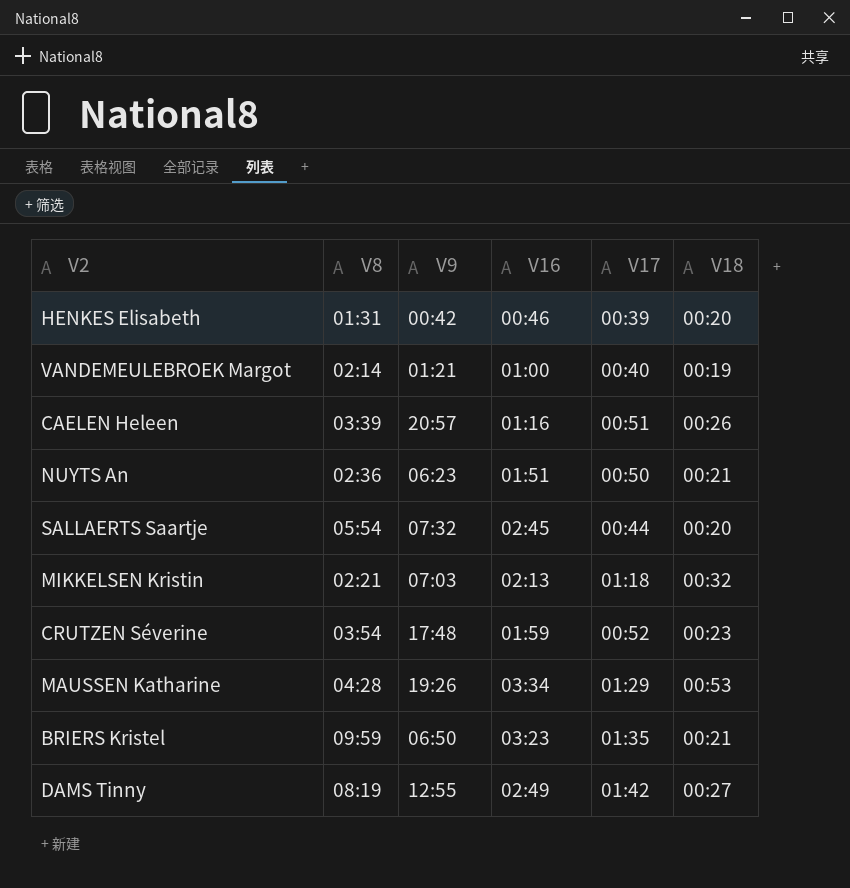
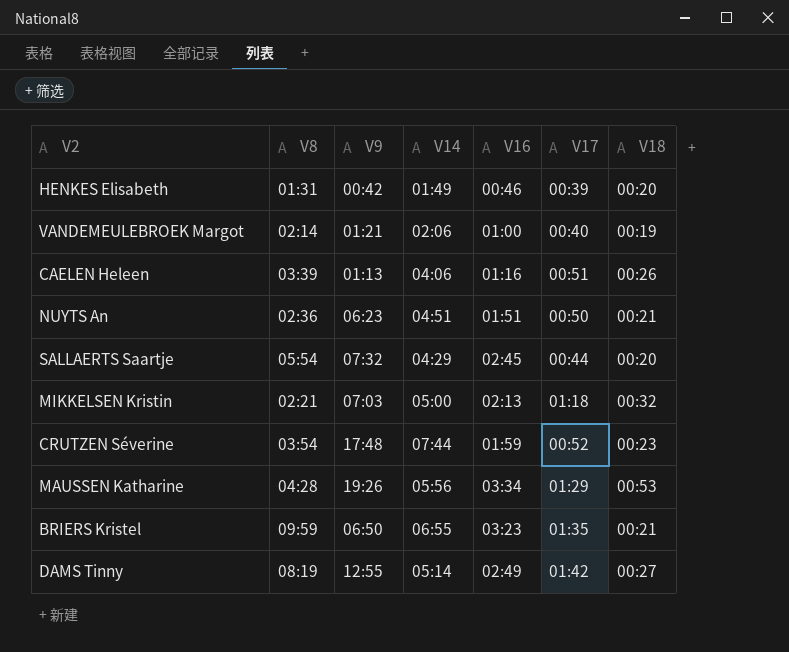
column V14 | position: none -> 4
CAELEN Heleen | V9: 20:57 -> 01:13

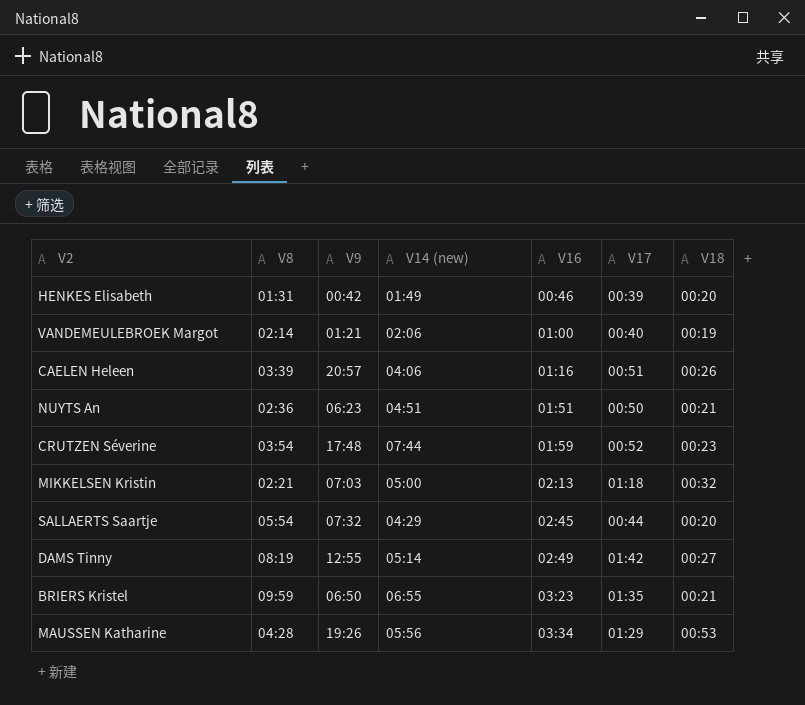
row order: none -> V16 ascending
column name: V14 -> V14 (new)
CAELEN Heleen | V9: 01:13 -> 20:57

